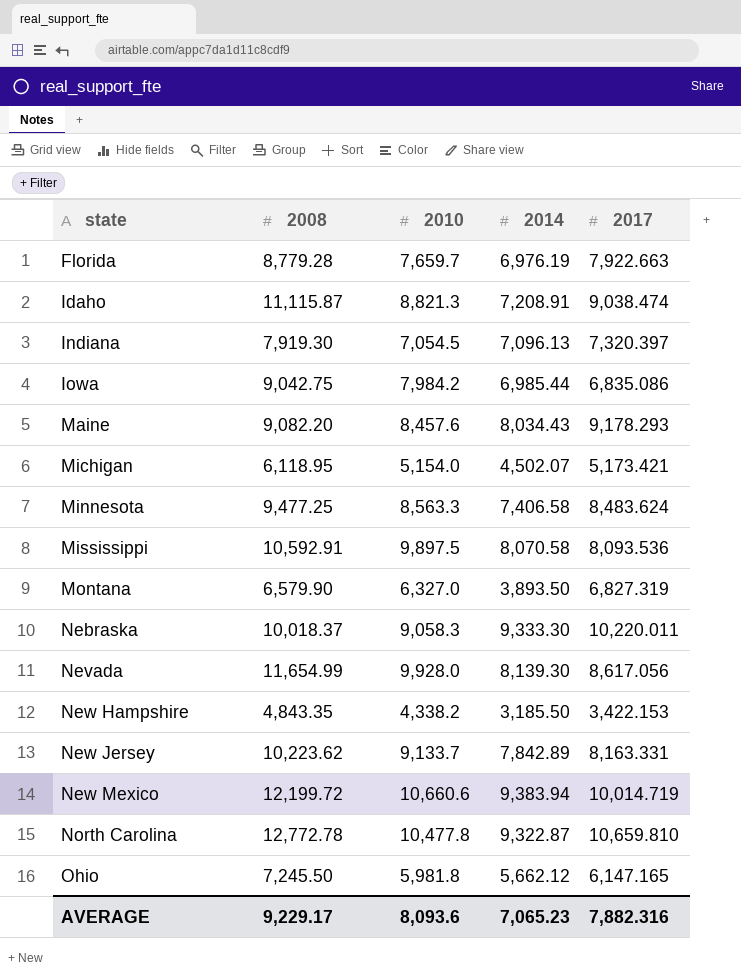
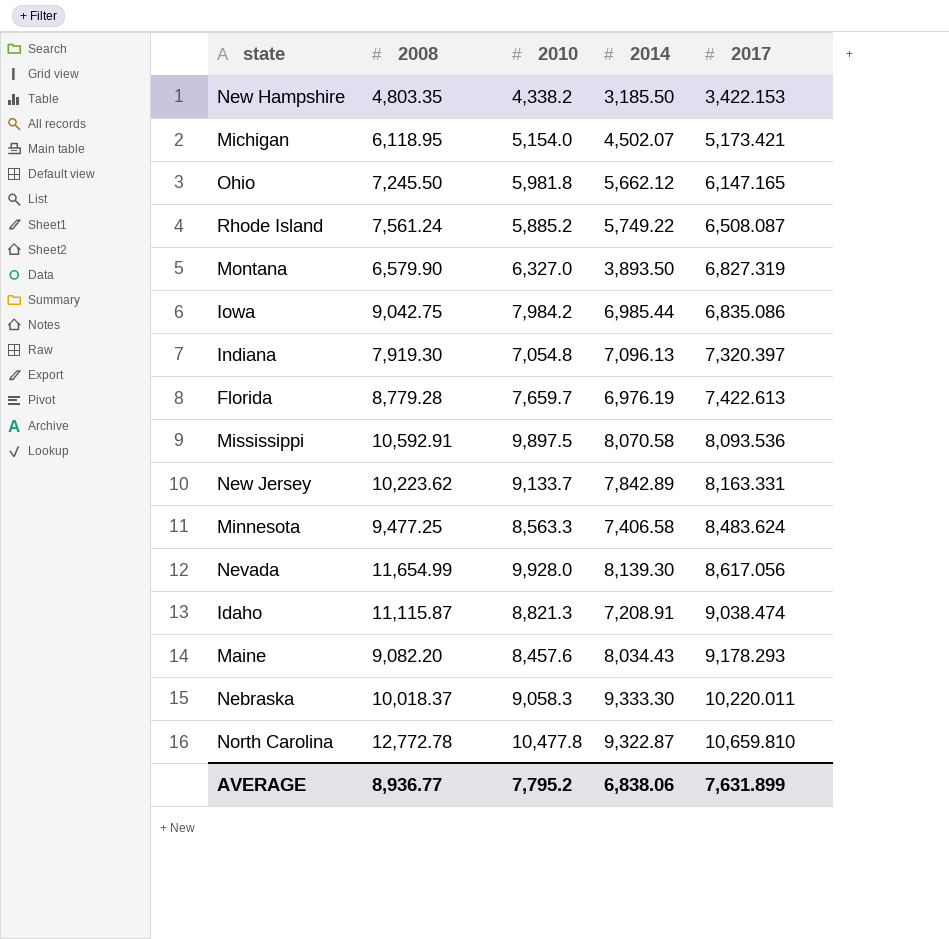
row order: state ascending -> 2017 ascending
row New Mexico: 12,199.72 | 10,660.6 | 9,383.94 | 10,014.719 -> none
New Hampshire | 2008: 4,843.35 -> 4,803.35
row Rhode Island: none -> 7,561.24 | 5,885.2 | 5,749.22 | 6,508.087
Indiana | 2010: 7,054.5 -> 7,054.8
Florida | 2017: 7,922.663 -> 7,422.613
AVERAGE | 2008: 9,229.17 -> 8,936.77
AVERAGE | 2010: 8,093.6 -> 7,795.2
AVERAGE | 2014: 7,065.23 -> 6,838.06
AVERAGE | 2017: 7,882.316 -> 7,631.899

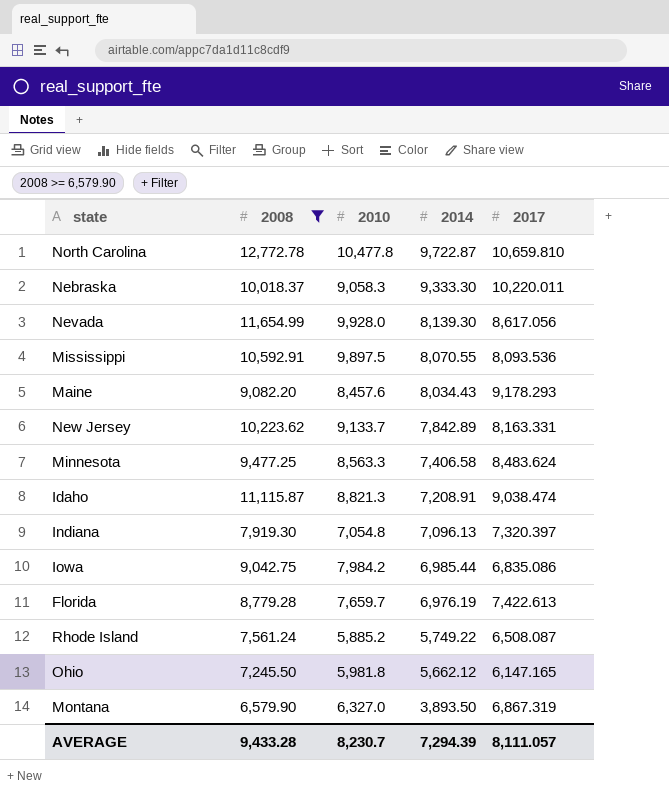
filter: none -> 2008 >= 6,579.90
row order: 2017 ascending -> 2014 descending
North Carolina | 2014: 9,322.87 -> 9,722.87
Mississippi | 2014: 8,070.58 -> 8,070.55
Montana | 2017: 6,827.319 -> 6,867.319
AVERAGE | 2008: 8,936.77 -> 9,433.28
AVERAGE | 2010: 7,795.2 -> 8,230.7
AVERAGE | 2014: 6,838.06 -> 7,294.39
AVERAGE | 2017: 7,631.899 -> 8,111.057

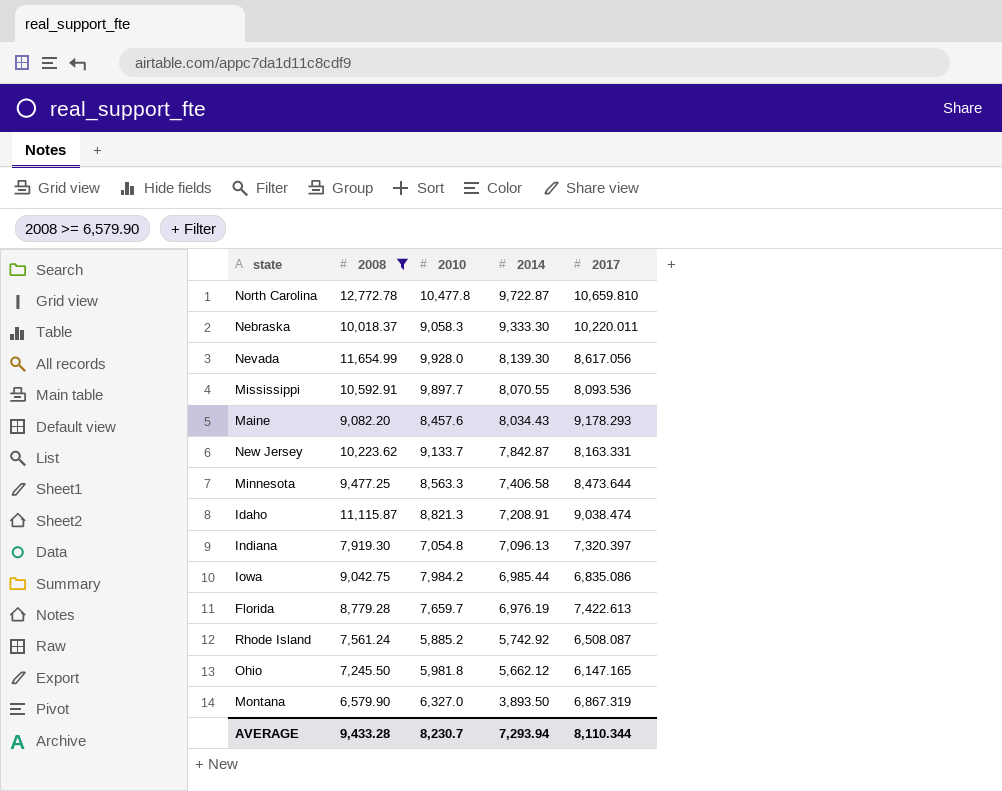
Mississippi | 2010: 9,897.5 -> 9,897.7
New Jersey | 2014: 7,842.89 -> 7,842.87
Minnesota | 2017: 8,483.624 -> 8,473.644
Rhode Island | 2014: 5,749.22 -> 5,742.92
AVERAGE | 2014: 7,294.39 -> 7,293.94
AVERAGE | 2017: 8,111.057 -> 8,110.344

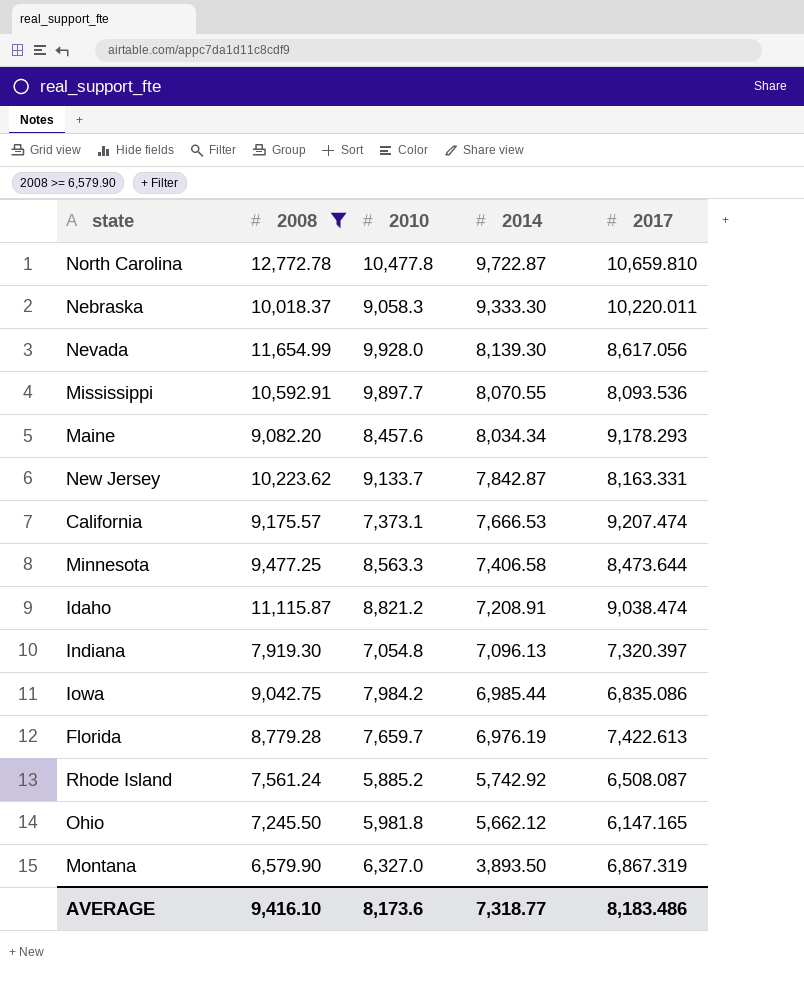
Maine | 2014: 8,034.43 -> 8,034.34
row California: none -> 9,175.57 | 7,373.1 | 7,666.53 | 9,207.474
Idaho | 2010: 8,821.3 -> 8,821.2
AVERAGE | 2008: 9,433.28 -> 9,416.10
AVERAGE | 2010: 8,230.7 -> 8,173.6
AVERAGE | 2014: 7,293.94 -> 7,318.77
AVERAGE | 2017: 8,110.344 -> 8,183.486

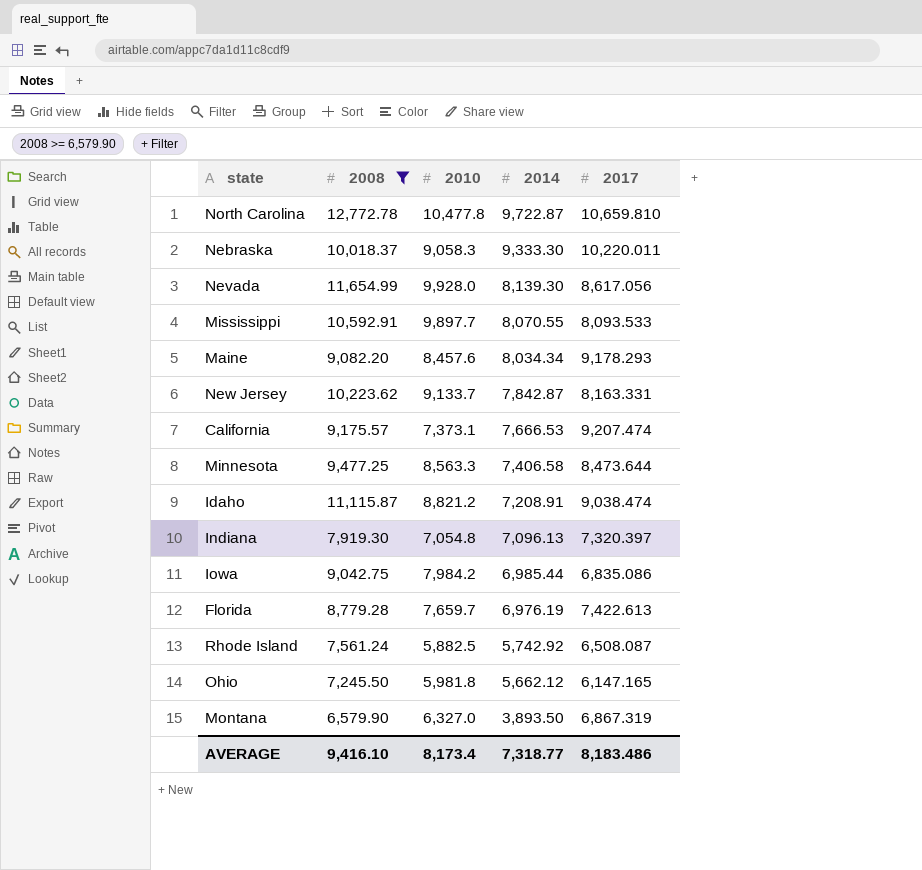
Mississippi | 2017: 8,093.536 -> 8,093.533
Rhode Island | 2010: 5,885.2 -> 5,882.5
AVERAGE | 2010: 8,173.6 -> 8,173.4

